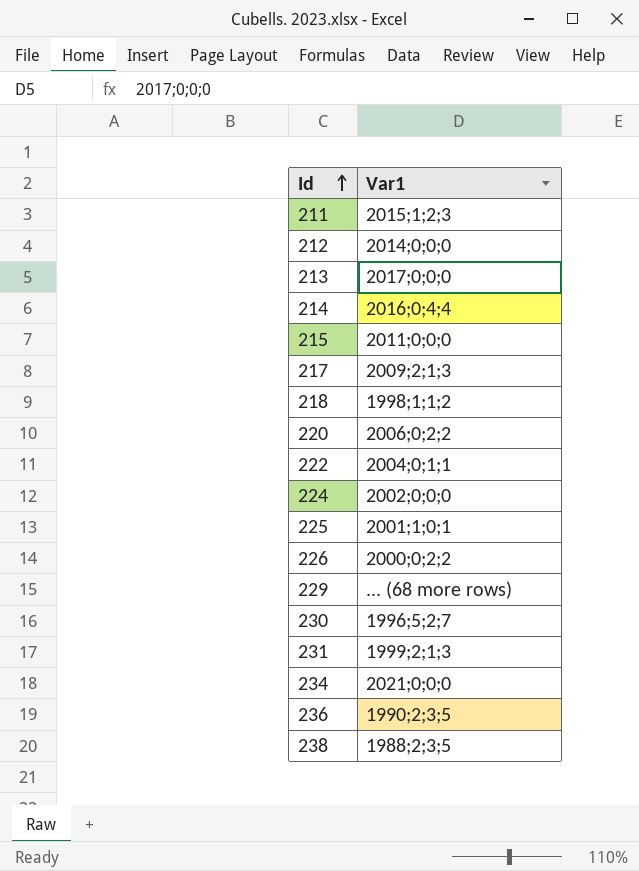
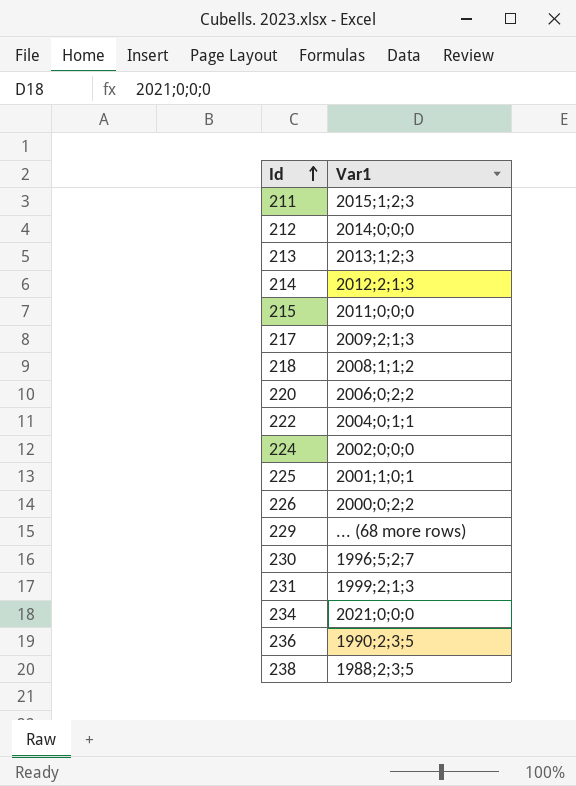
213 | Var1: 2017;0;0;0 -> 2013;1;2;3
214 | Var1: 2016;0;4;4 -> 2012;2;1;3
218 | Var1: 1998;1;1;2 -> 2008;1;1;2

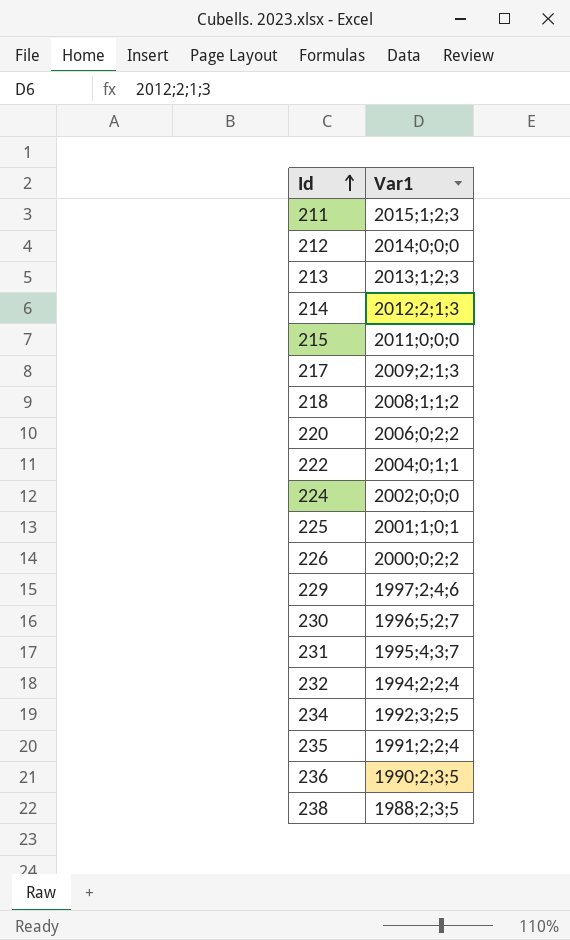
229 | Var1: ... (68 more rows) -> 1997;2;4;6
231 | Var1: 1999;2;1;3 -> 1995;4;3;7
row 232: none -> 1994;2;2;4
234 | Var1: 2021;0;0;0 -> 1992;3;2;5
row 235: none -> 1991;2;2;4

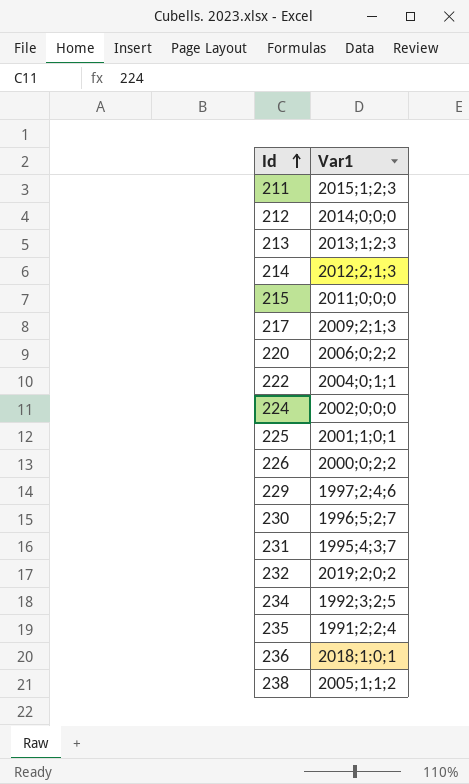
row 218: 2008;1;1;2 -> none
232 | Var1: 1994;2;2;4 -> 2019;2;0;2
236 | Var1: 1990;2;3;5 -> 2018;1;0;1
238 | Var1: 1988;2;3;5 -> 2005;1;1;2

